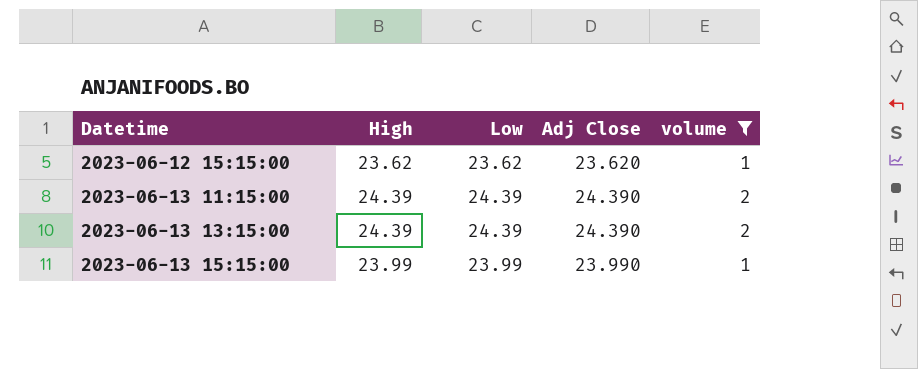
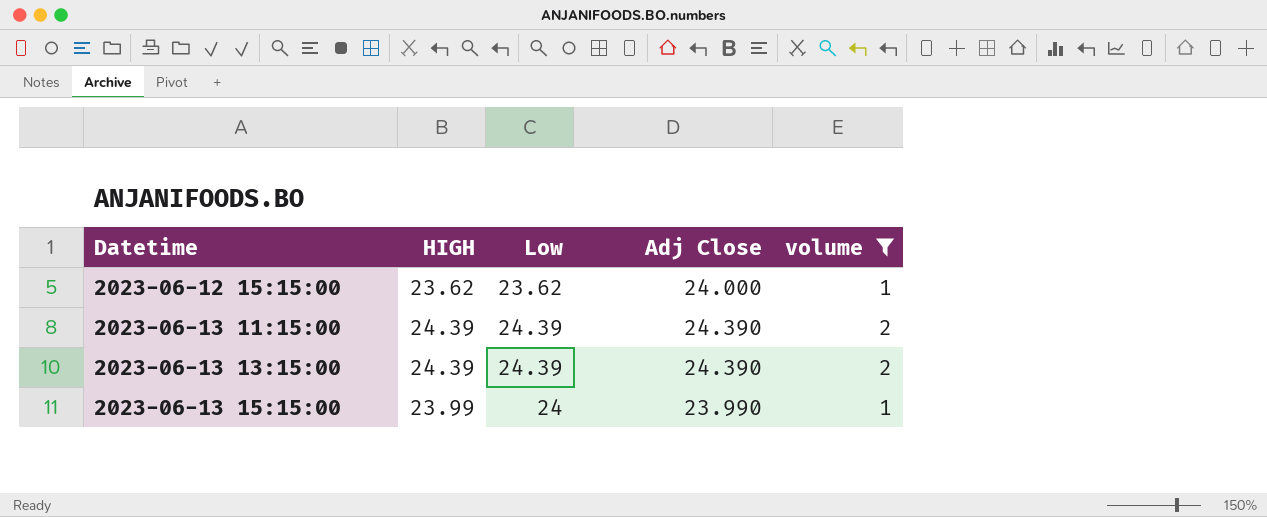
column name: High -> HIGH
2023-06-12 15:15:00 | Adj Close: 23.620 -> 24.000
2023-06-13 15:15:00 | Low: 23.99 -> 24

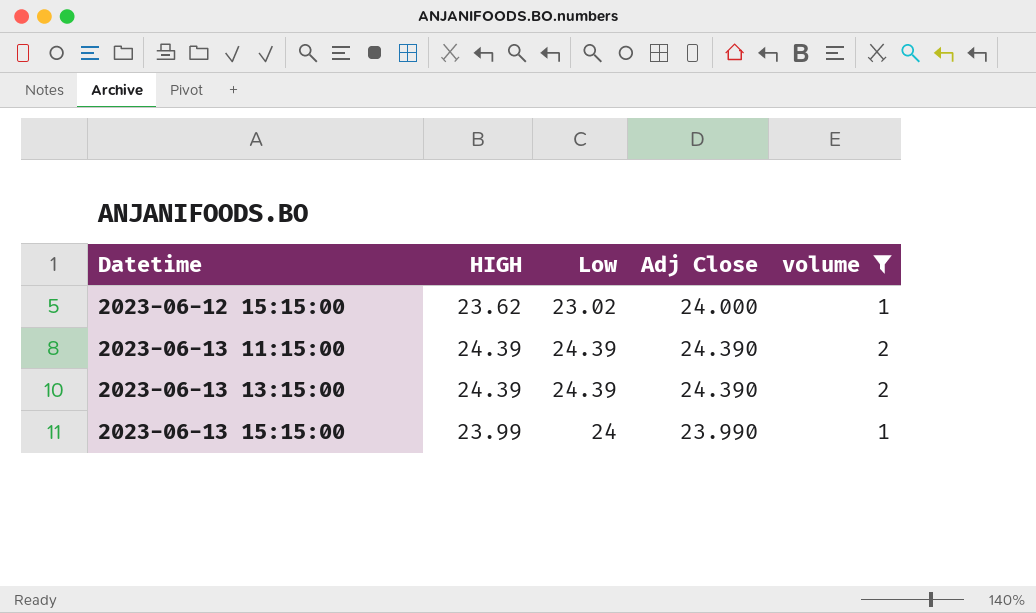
2023-06-12 15:15:00 | Low: 23.62 -> 23.02

